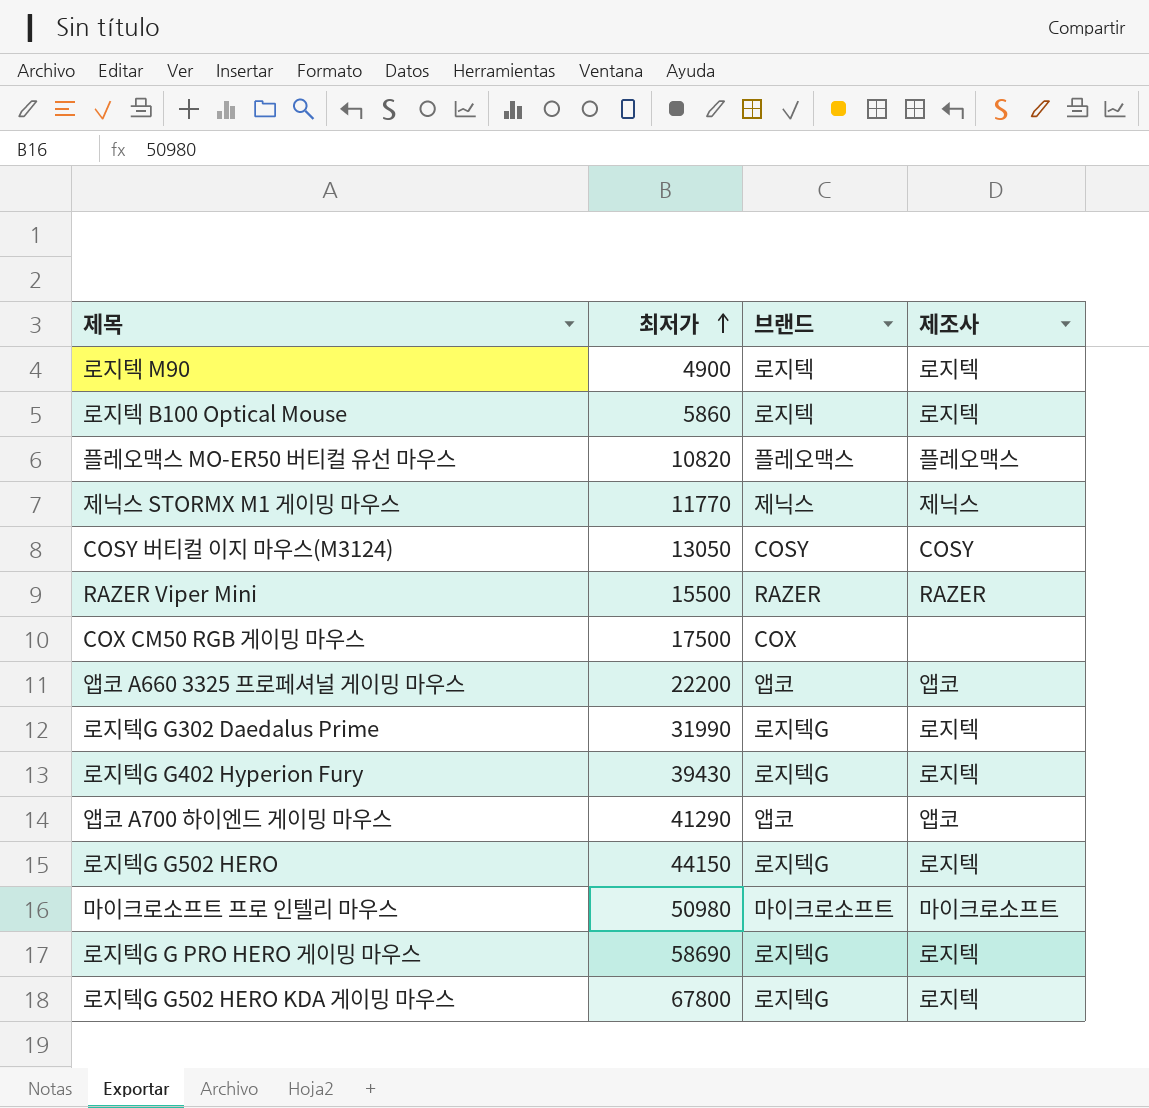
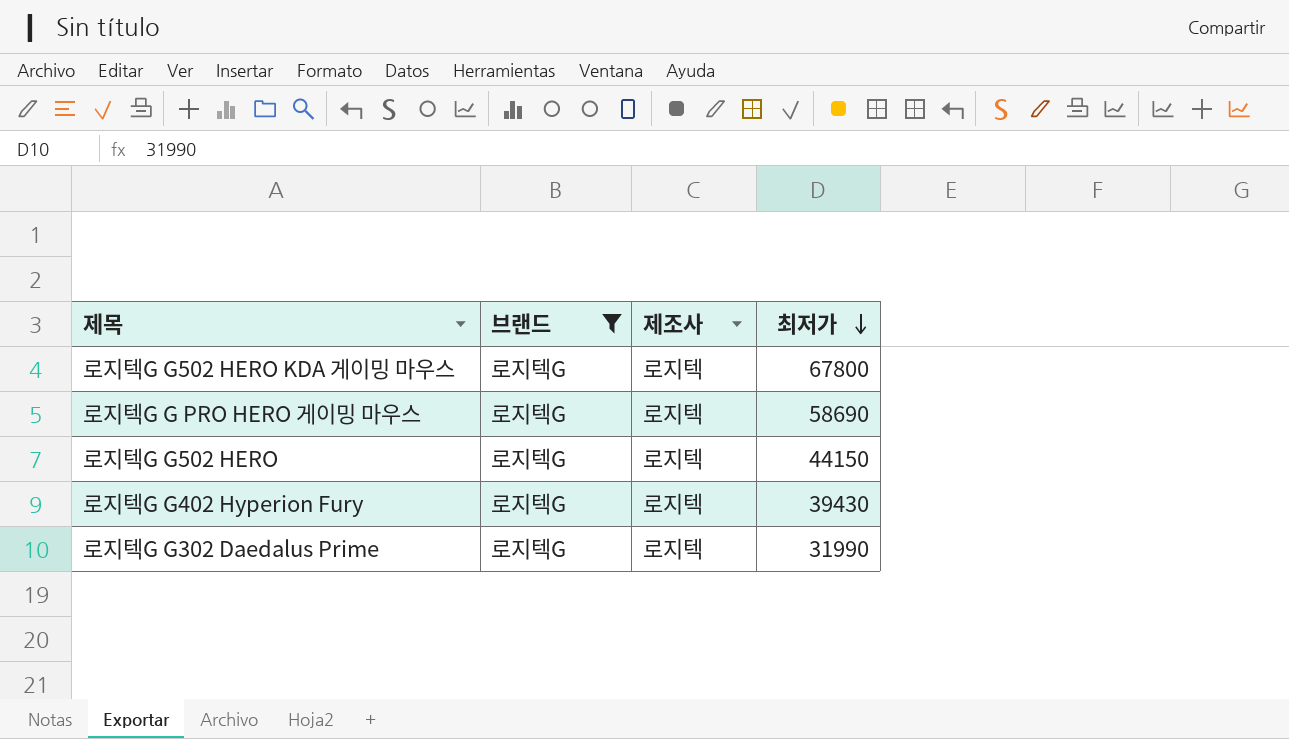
filter: none -> 브랜드 = 로지텍G
row order: 최저가 ascending -> 최저가 descending
column 최저가 | position: 2 -> 4

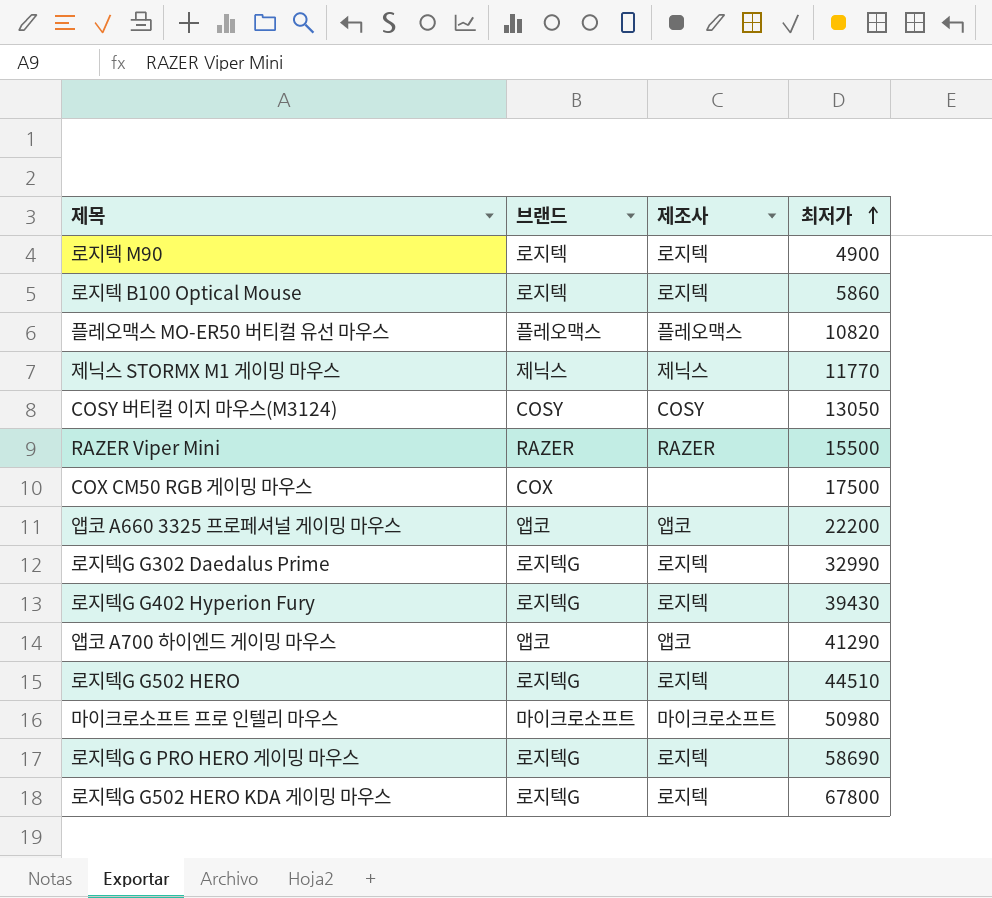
filter: 브랜드 = 로지텍G -> none
row order: 최저가 descending -> 최저가 ascending
로지텍G G302 Daedalus Prime | 최저가: 31990 -> 32990
로지텍G G502 HERO | 최저가: 44150 -> 44510

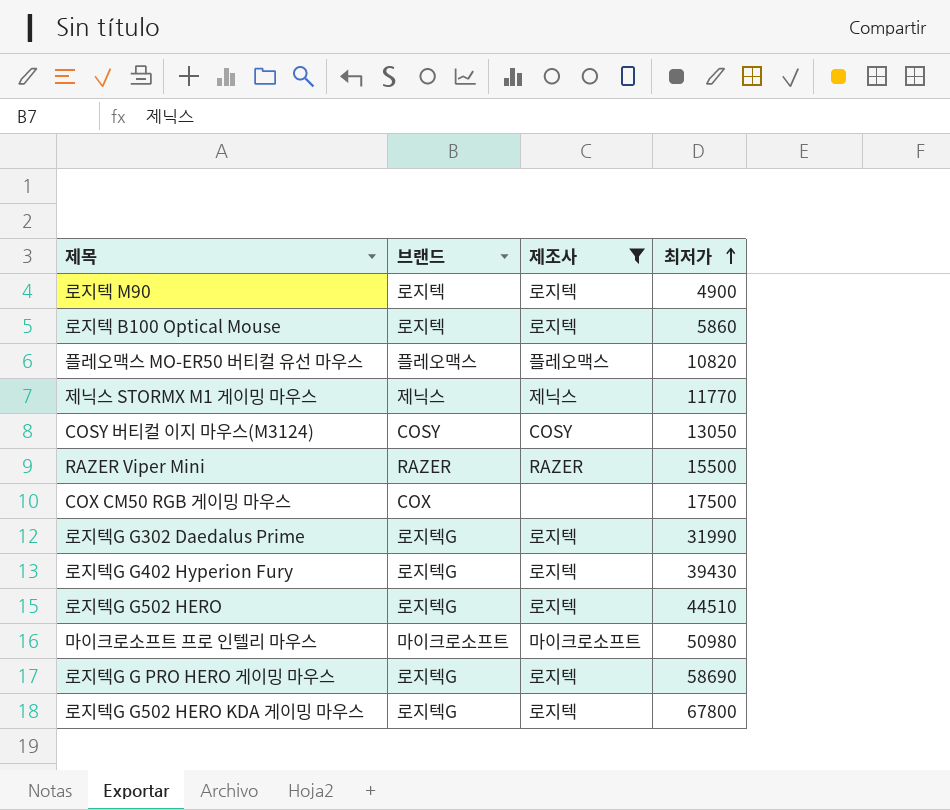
filter: none -> 제조사 != 앱코
로지텍G G302 Daedalus Prime | 최저가: 32990 -> 31990

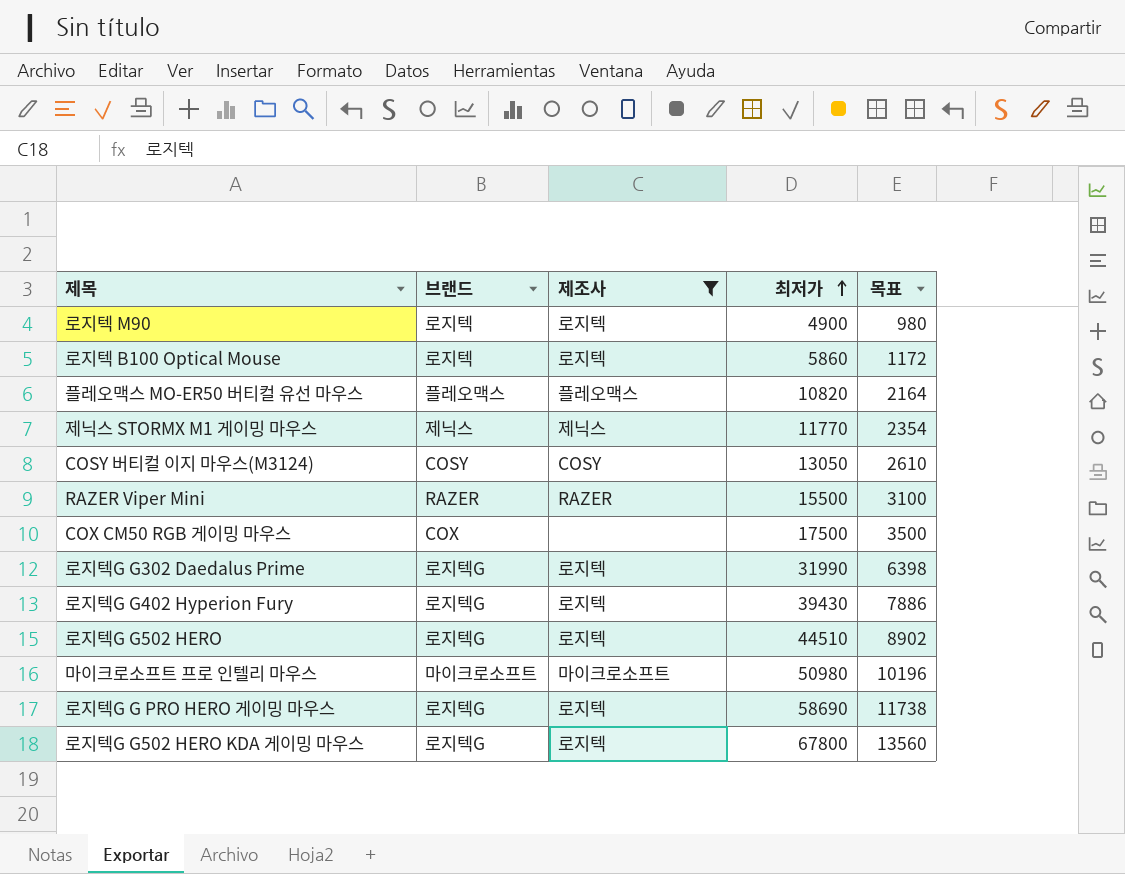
column 목표 | formula: none -> [최저가] * 0.2

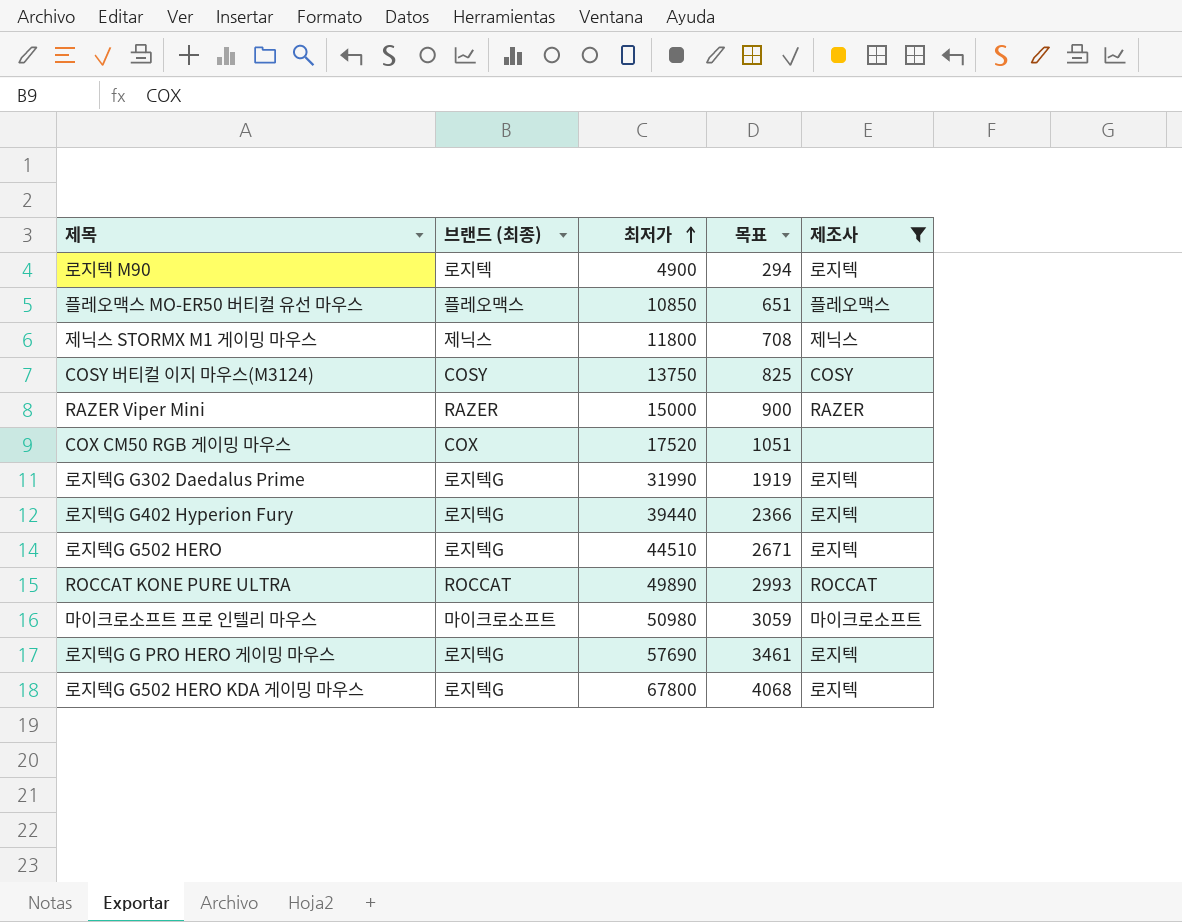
column name: 브랜드 -> 브랜드 (최종)
column 목표 | formula: [최저가] * 0.2 -> [최저가] * 0.06
column 제조사 | position: 3 -> 5
row 로지텍 B100 Optical Mouse: 로지텍 | 로지텍 | 5860 | 1172 -> none
플레오맥스 MO-ER50 버티컬 유선 마우스 | 최저가: 10820 -> 10850
제닉스 STORMX M1 게이밍 마우스 | 최저가: 11770 -> 11800
COSY 버티컬 이지 마우스(M3124) | 최저가: 13050 -> 13750
RAZER Viper Mini | 최저가: 15500 -> 15000
COX CM50 RGB 게이밍 마우스 | 최저가: 17500 -> 17520
로지텍G G402 Hyperion Fury | 최저가: 39430 -> 39440
row ROCCAT KONE PURE ULTRA: none -> ROCCAT | 49890 | 2993 | ROCCAT
로지텍G G PRO HERO 게이밍 마우스 | 최저가: 58690 -> 57690

